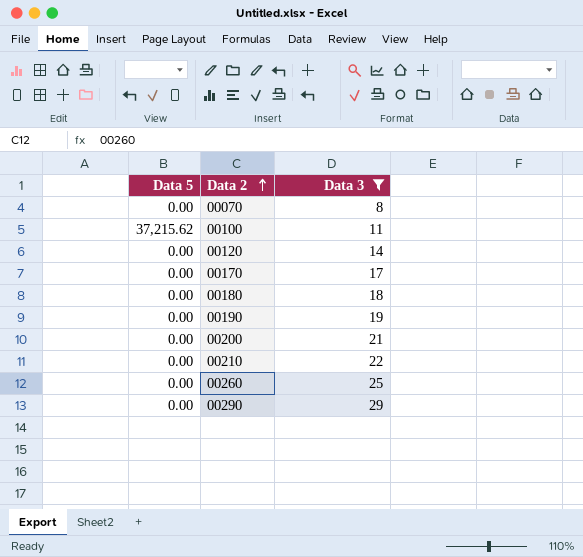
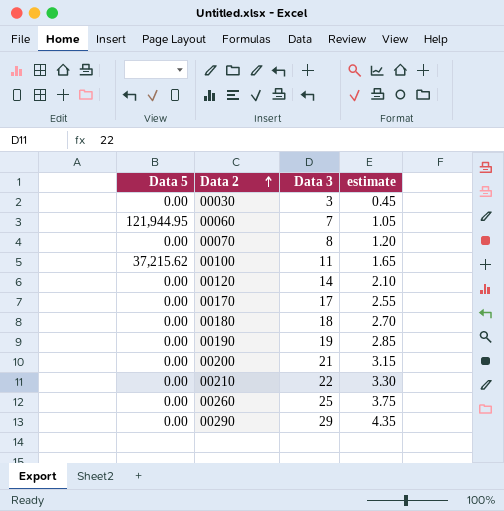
filter: Data 3 >= 8 -> none
column estimate | formula: none -> [Data 3] * 0.15

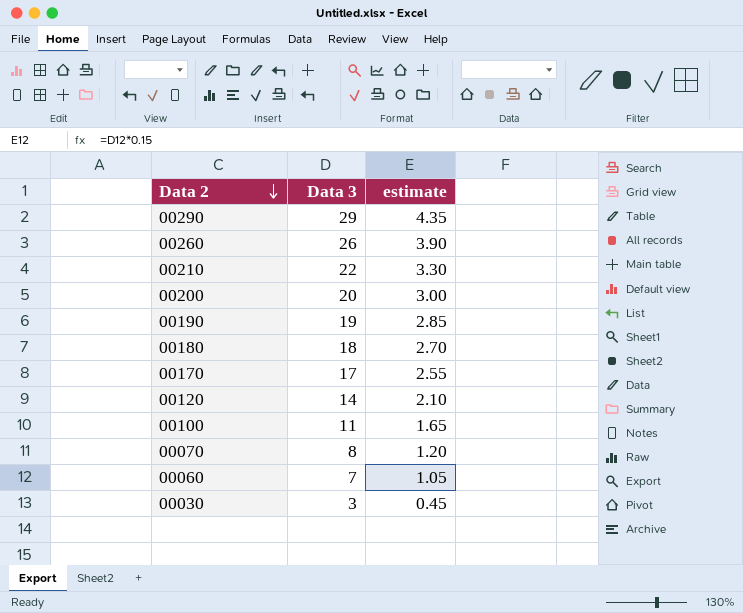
row order: Data 2 ascending -> Data 2 descending
column Data 5 | position: 1 -> none
00260 | Data 3: 25 -> 26
00260 | estimate: 3.75 -> 3.90
00200 | Data 3: 21 -> 20
00200 | estimate: 3.15 -> 3.00

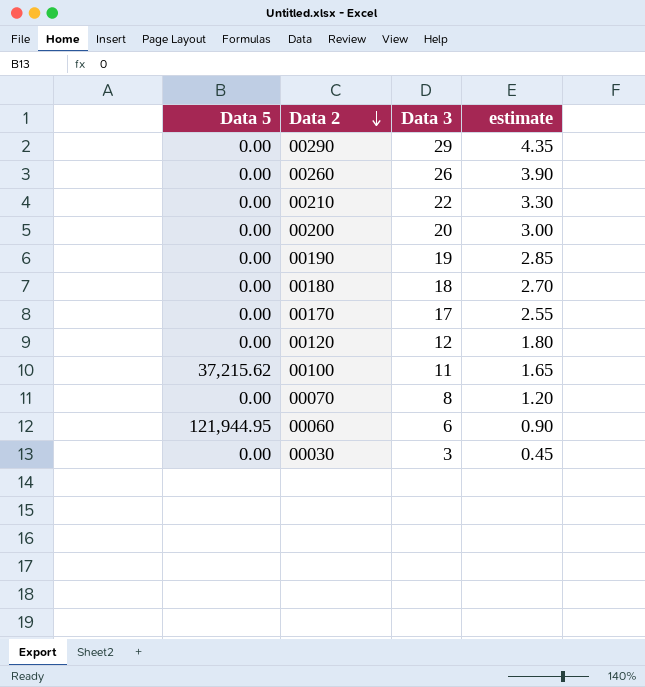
column Data 5 | position: none -> 1
00120 | Data 3: 14 -> 12
00120 | estimate: 2.10 -> 1.80
00060 | Data 3: 7 -> 6
00060 | estimate: 1.05 -> 0.90

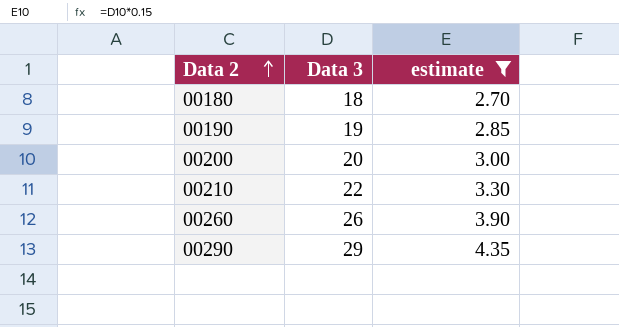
filter: none -> estimate >= 2.70
row order: Data 2 descending -> Data 2 ascending
column Data 5 | position: 1 -> none

